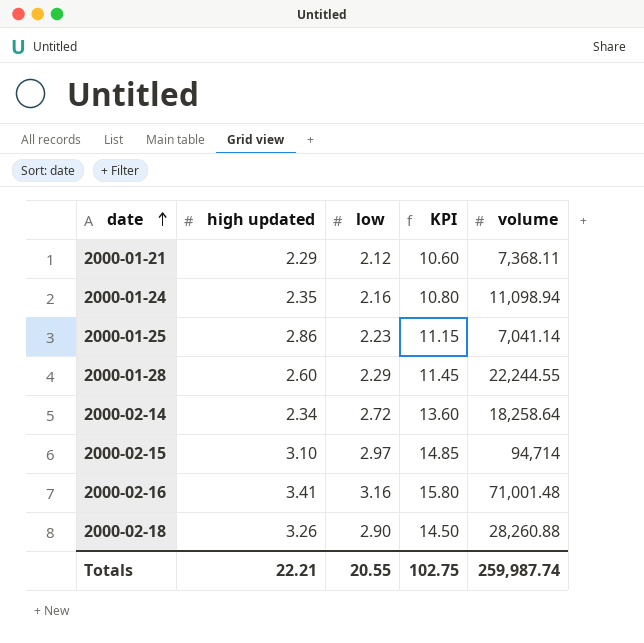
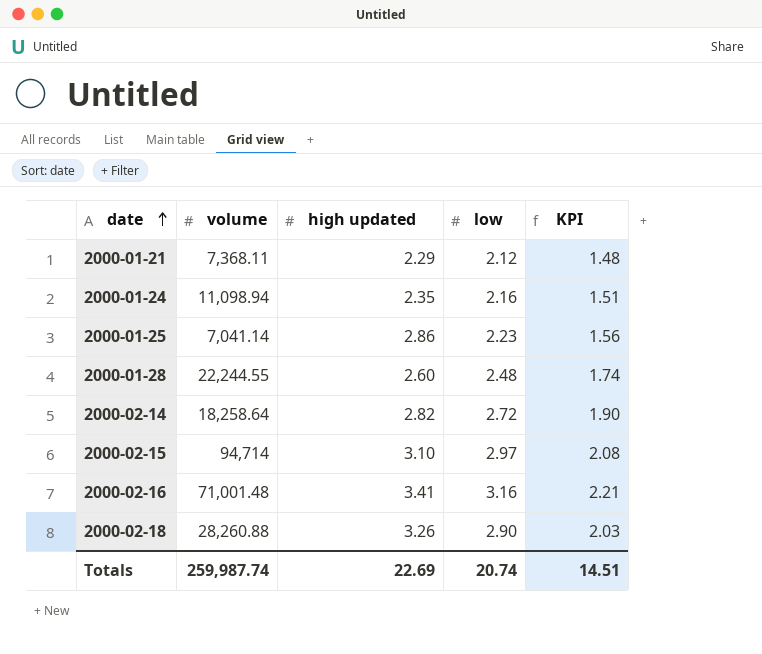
column volume | position: 5 -> 2
column KPI | formula: [low] * 5 -> [low] * 0.7
2000-01-28 | low: 2.29 -> 2.48
2000-02-14 | high updated: 2.34 -> 2.82
Totals | high updated: 22.21 -> 22.69
Totals | low: 20.55 -> 20.74
Totals | KPI: 102.75 -> 14.51

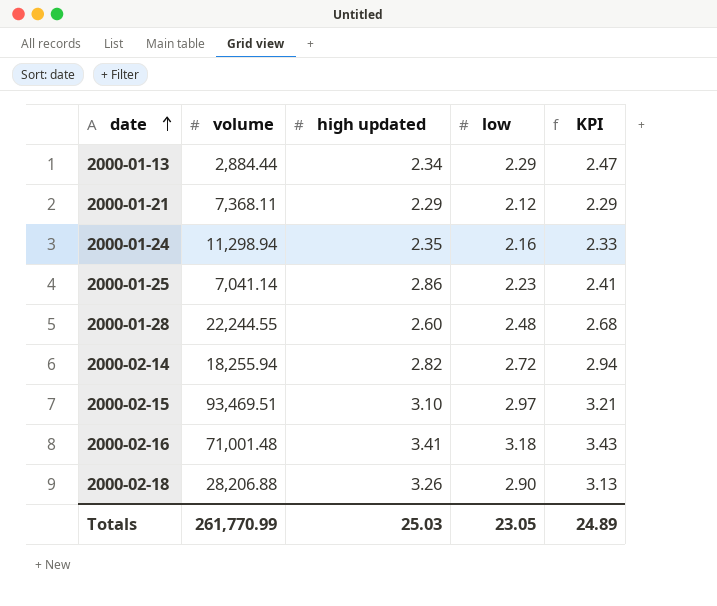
column KPI | formula: [low] * 0.7 -> [low] * 1.08
row 2000-01-13: none -> 2,884.44 | 2.34 | 2.29 | 2.47
2000-01-24 | volume: 11,098.94 -> 11,298.94
2000-02-14 | volume: 18,258.64 -> 18,255.94
2000-02-15 | volume: 94,714 -> 93,469.51
2000-02-16 | low: 3.16 -> 3.18
2000-02-18 | volume: 28,260.88 -> 28,206.88
Totals | volume: 259,987.74 -> 261,770.99
Totals | high updated: 22.69 -> 25.03
Totals | low: 20.74 -> 23.05
Totals | KPI: 14.51 -> 24.89

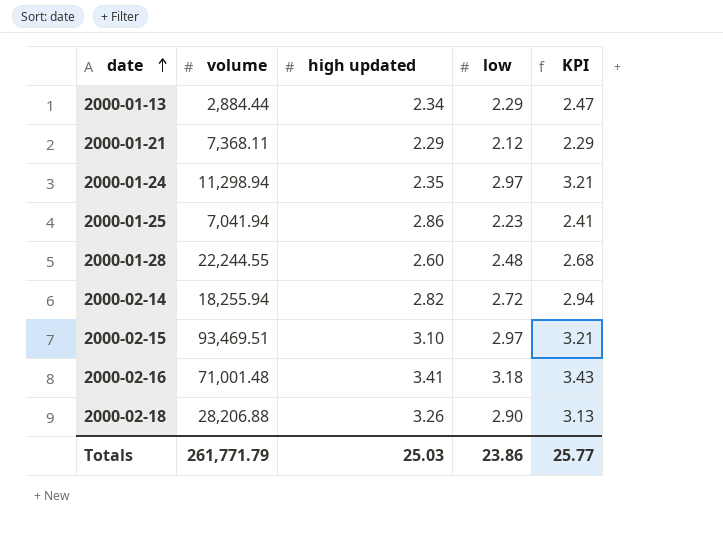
2000-01-24 | low: 2.16 -> 2.97
2000-01-24 | KPI: 2.33 -> 3.21
2000-01-25 | volume: 7,041.14 -> 7,041.94
Totals | volume: 261,770.99 -> 261,771.79
Totals | low: 23.05 -> 23.86
Totals | KPI: 24.89 -> 25.77

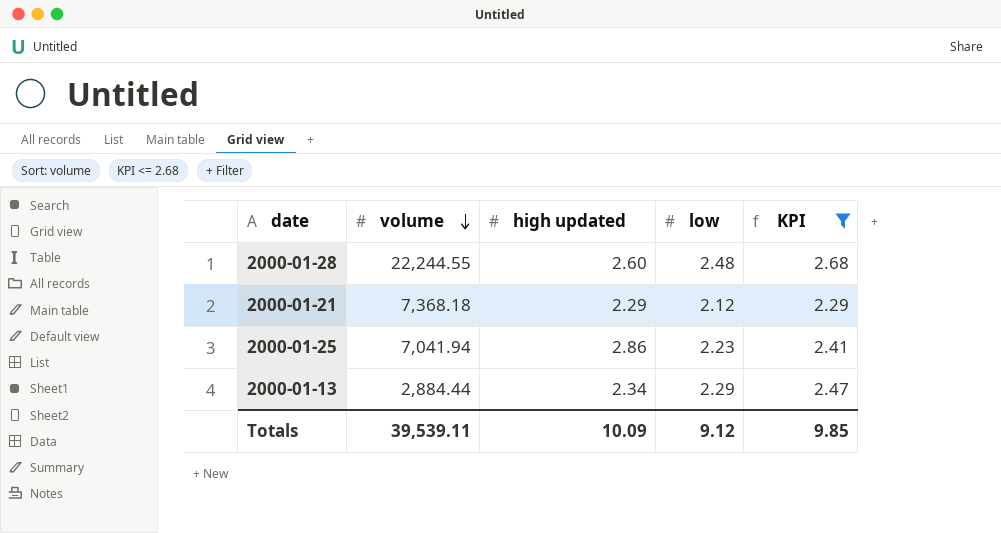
filter: none -> KPI <= 2.68
row order: date ascending -> volume descending
2000-01-21 | volume: 7,368.11 -> 7,368.18
Totals | volume: 261,771.79 -> 39,539.11
Totals | high updated: 25.03 -> 10.09
Totals | low: 23.86 -> 9.12
Totals | KPI: 25.77 -> 9.85

